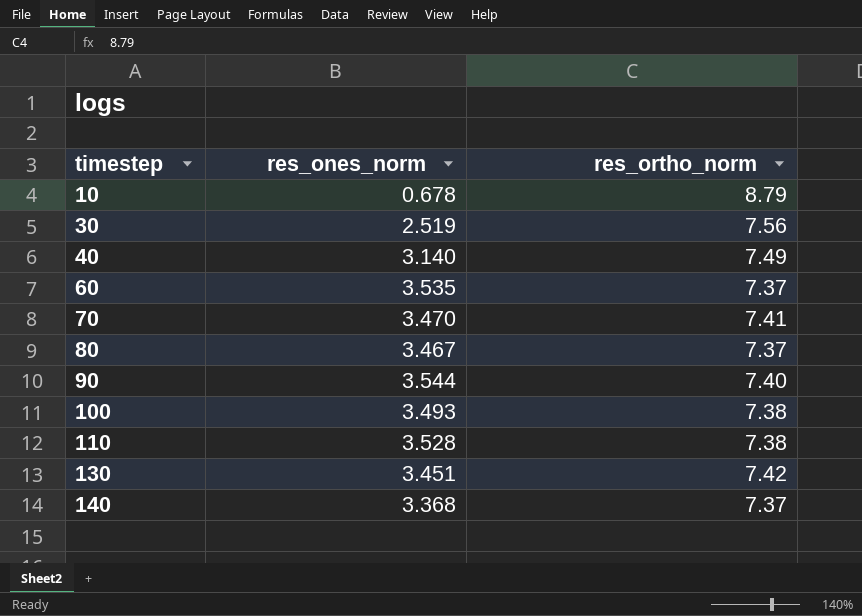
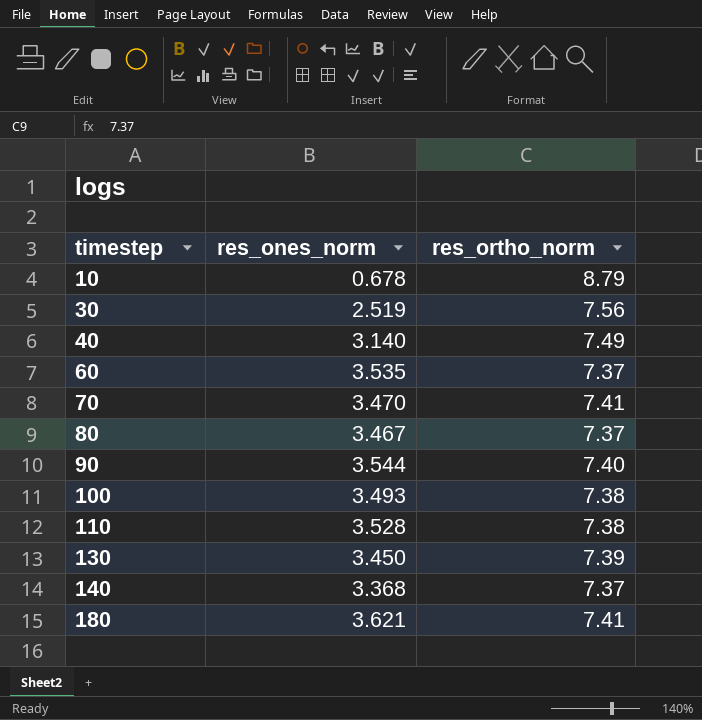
130 | res_ones_norm: 3.451 -> 3.450
130 | res_ortho_norm: 7.42 -> 7.39
row 180: none -> 3.621 | 7.41

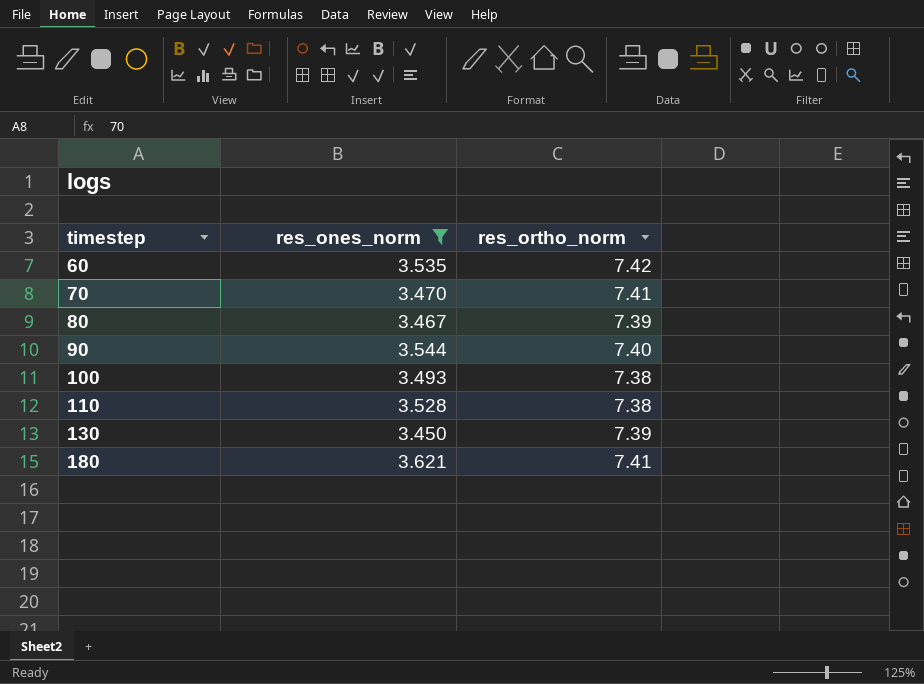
filter: none -> res_ones_norm >= 3.450
60 | res_ortho_norm: 7.37 -> 7.42
80 | res_ortho_norm: 7.37 -> 7.39

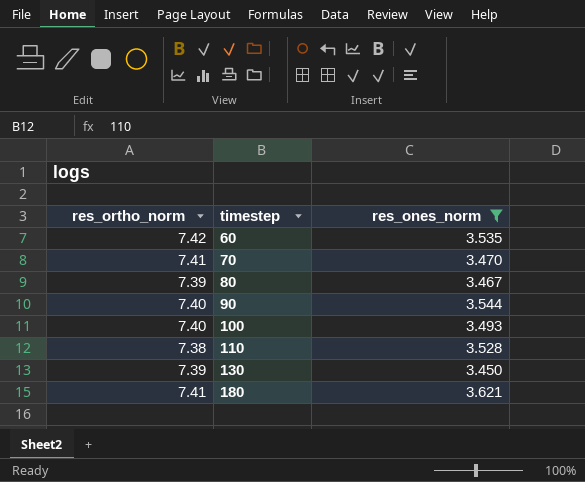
column res_ortho_norm | position: 3 -> 1
100 | res_ortho_norm: 7.38 -> 7.40

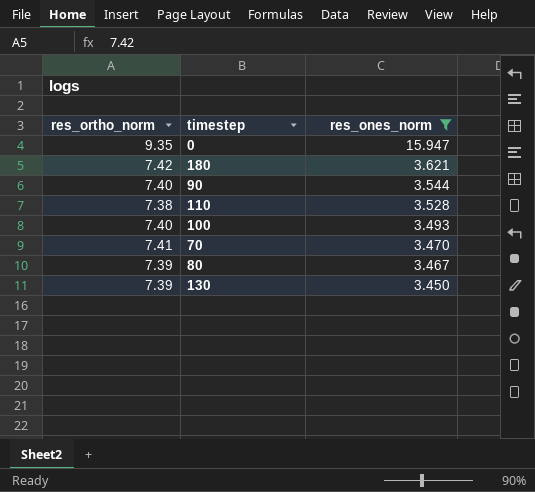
row order: timestep ascending -> res_ones_norm descending
row 60: 7.42 | 3.535 -> none
row 0: none -> 9.35 | 15.947
180 | res_ortho_norm: 7.41 -> 7.42

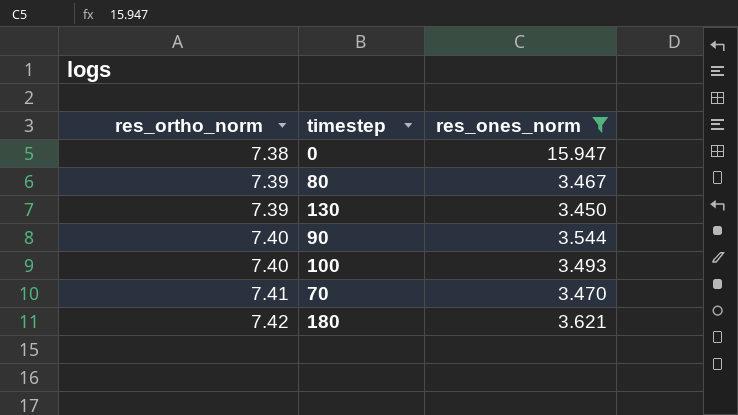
row order: res_ones_norm descending -> res_ortho_norm ascending
row 110: 7.38 | 3.528 -> none
0 | res_ortho_norm: 9.35 -> 7.38

